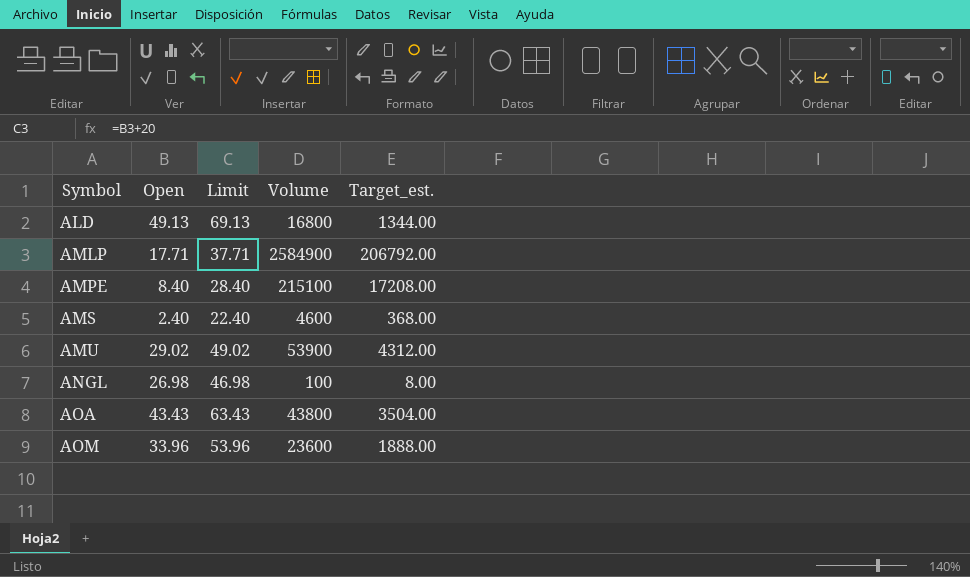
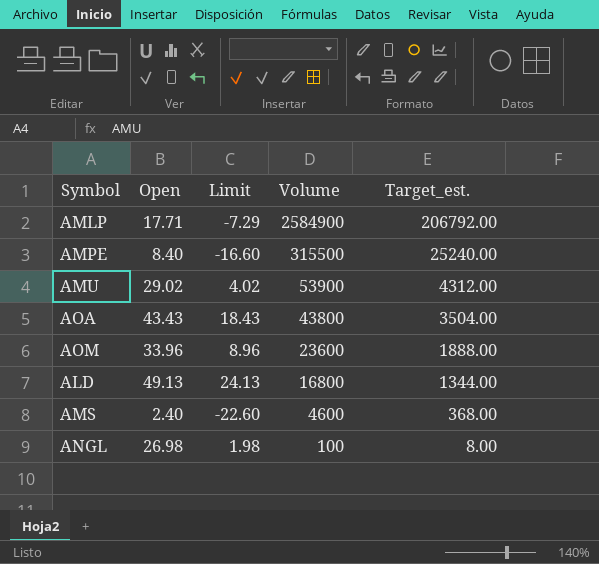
row order: Symbol ascending -> Volume descending
column Limit | formula: [Open] + 20 -> [Open] - 25
AMPE | Volume: 215100 -> 315500
AMPE | Target_est.: 17208.00 -> 25240.00

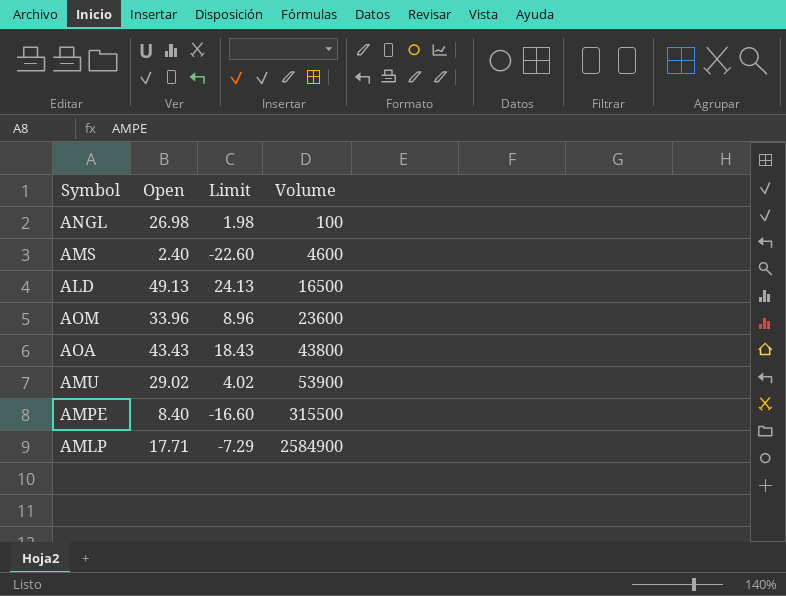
row order: Volume descending -> Volume ascending
column Target_est. | formula: [Volume] * 0.08 -> none
ALD | Volume: 16800 -> 16500

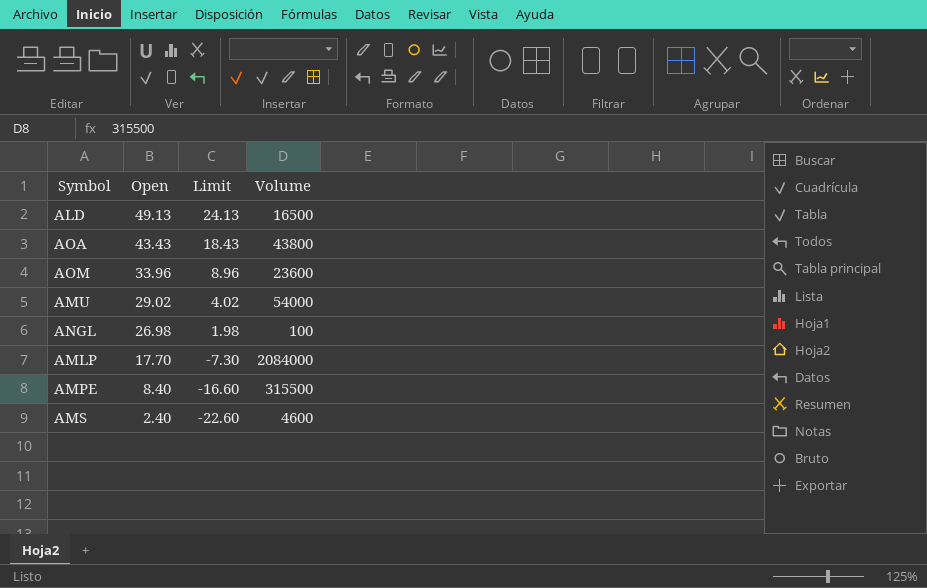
row order: Volume ascending -> Open descending
AMU | Volume: 53900 -> 54000
AMLP | Open: 17.71 -> 17.70
AMLP | Limit: -7.29 -> -7.30
AMLP | Volume: 2584900 -> 2084000

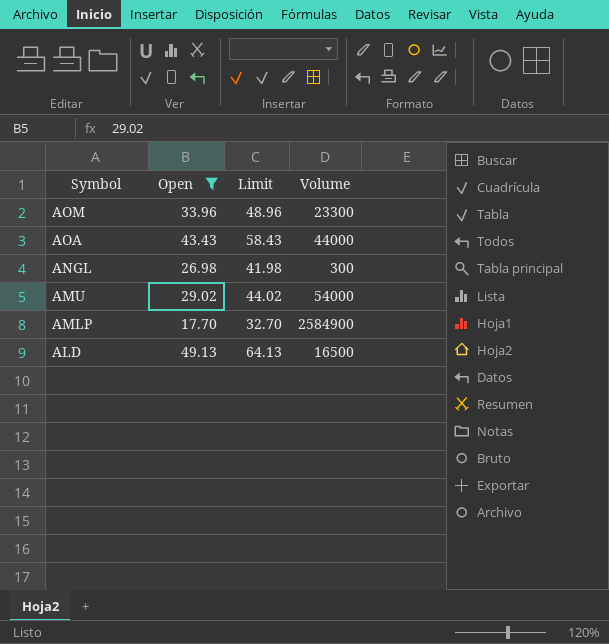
filter: none -> Open >= 17.70
row order: Open descending -> Symbol descending
column Limit | formula: [Open] - 25 -> [Open] + 15
AOM | Volume: 23600 -> 23300
AOA | Volume: 43800 -> 44000
ANGL | Volume: 100 -> 300
AMLP | Volume: 2084000 -> 2584900

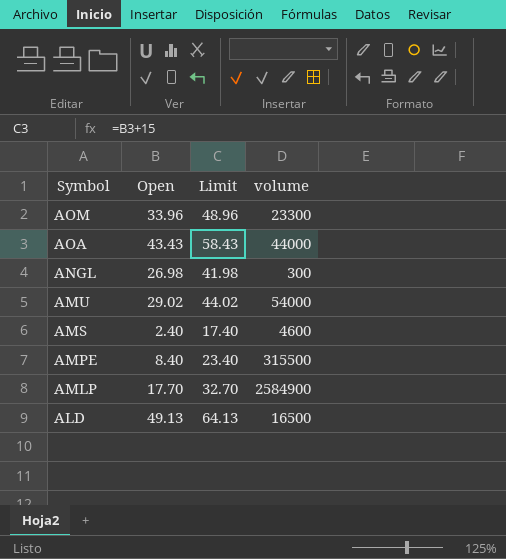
filter: Open >= 17.70 -> none
column name: Volume -> volume

